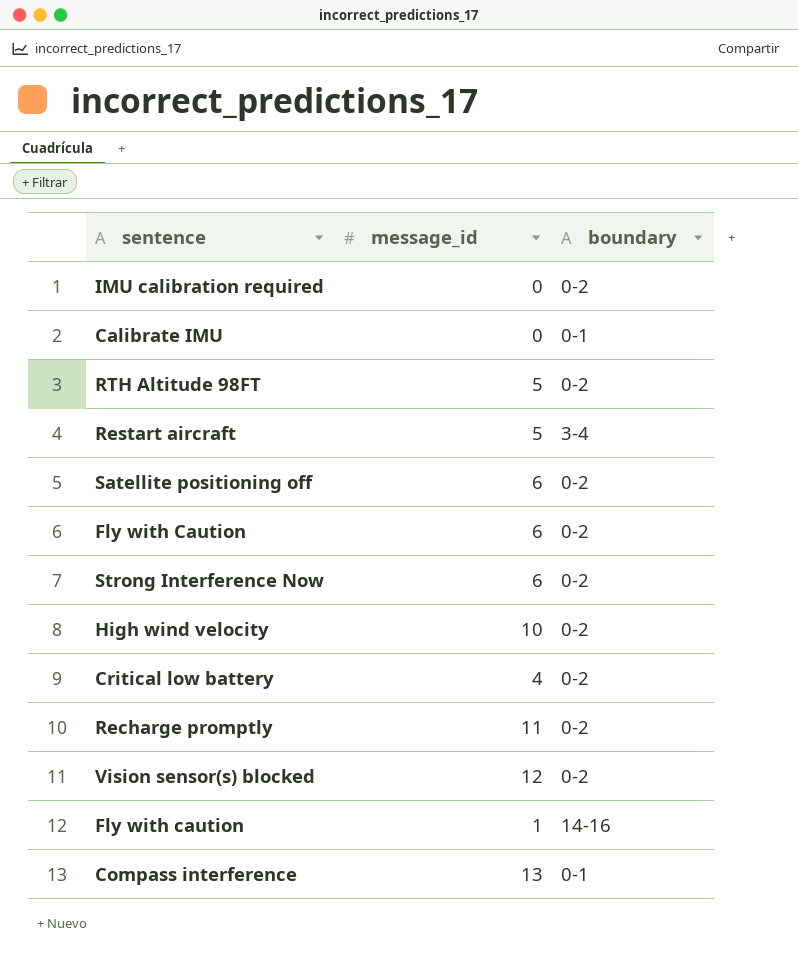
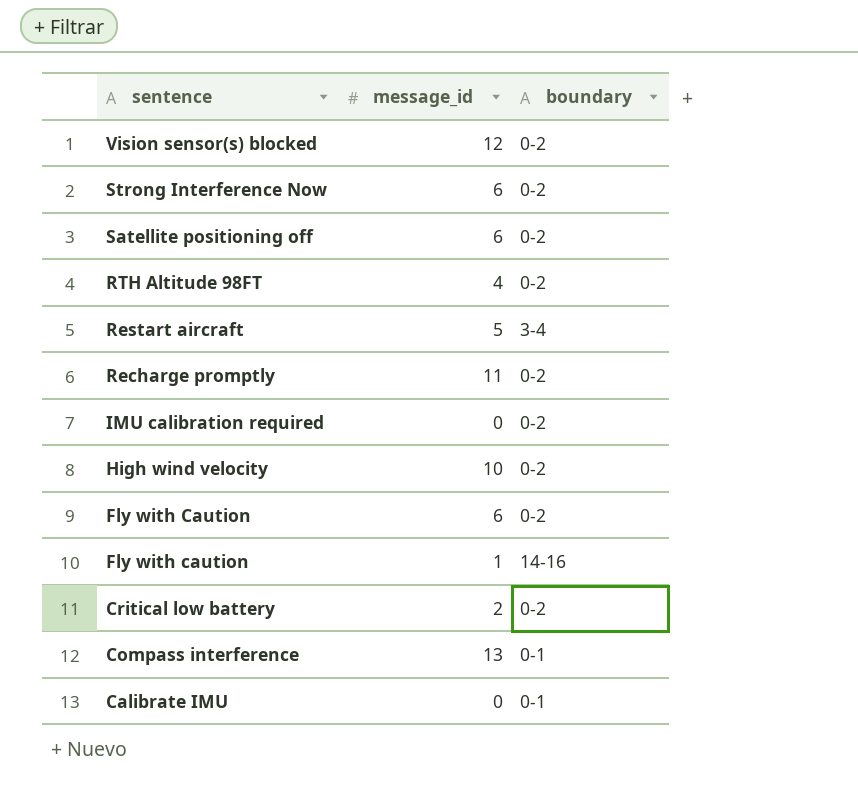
row order: none -> sentence descending
RTH Altitude 98FT | message_id: 5 -> 4
Critical low battery | message_id: 4 -> 2

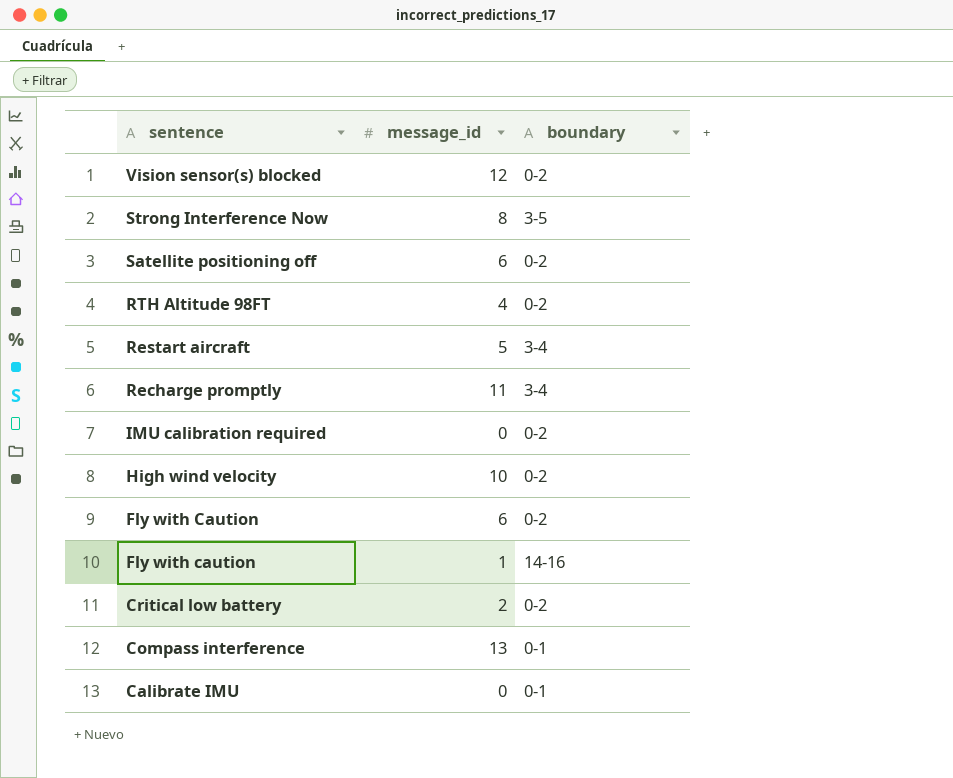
Strong Interference Now | message_id: 6 -> 8
Strong Interference Now | boundary: 0-2 -> 3-5
Recharge promptly | boundary: 0-2 -> 3-4

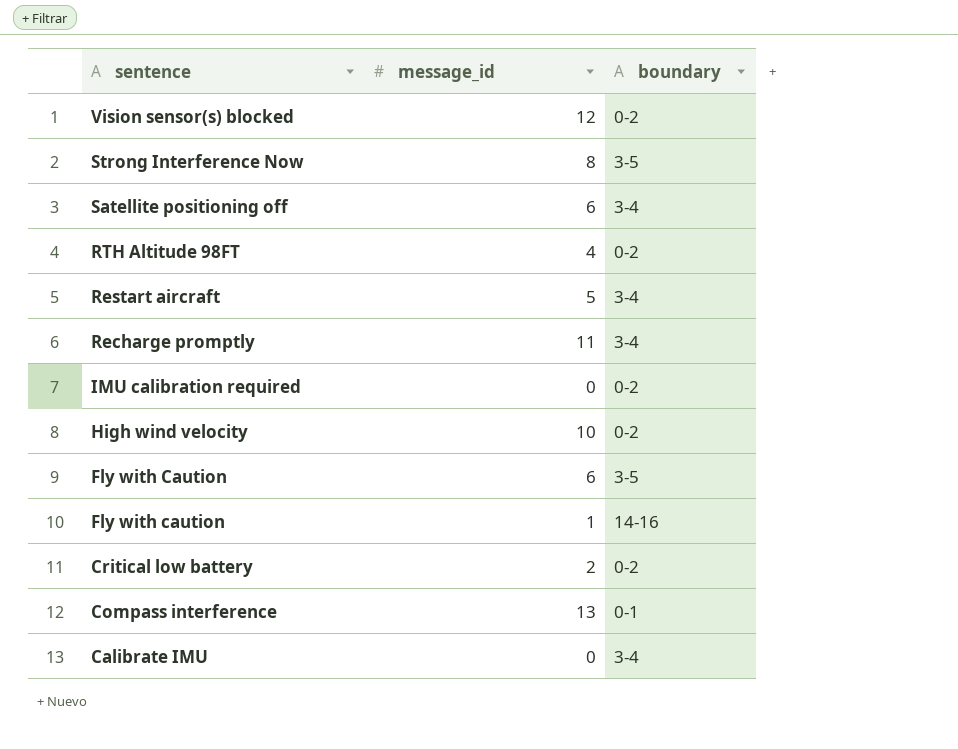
Satellite positioning off | boundary: 0-2 -> 3-4
Fly with Caution | boundary: 0-2 -> 3-5
Calibrate IMU | boundary: 0-1 -> 3-4

